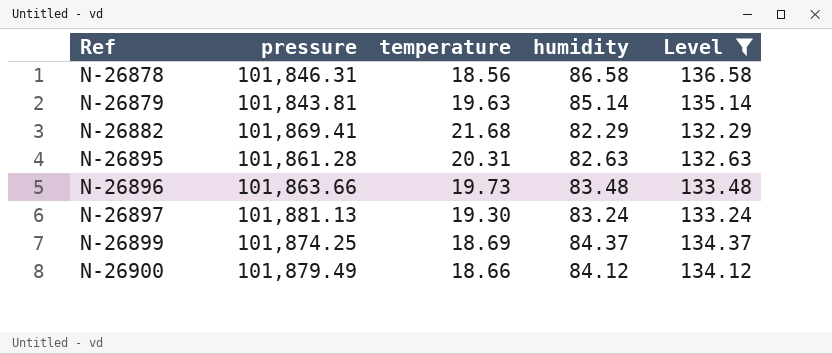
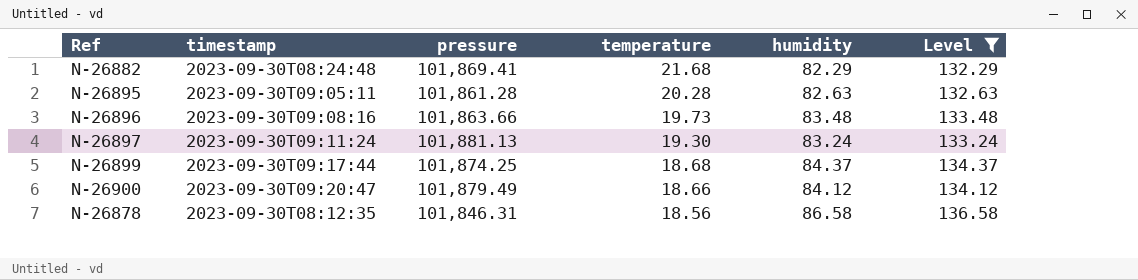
row order: Ref ascending -> temperature descending
column timestamp | position: none -> 2
row N-26879: 101,843.81 | 19.63 | 85.14 | 135.14 -> none
N-26895 | temperature: 20.31 -> 20.28
N-26899 | temperature: 18.69 -> 18.68

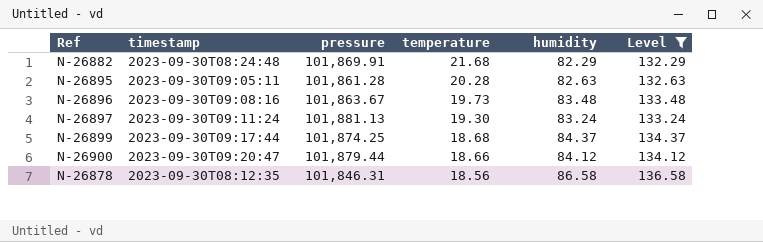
N-26882 | pressure: 101,869.41 -> 101,869.91
N-26896 | pressure: 101,863.66 -> 101,863.67
N-26900 | pressure: 101,879.49 -> 101,879.44

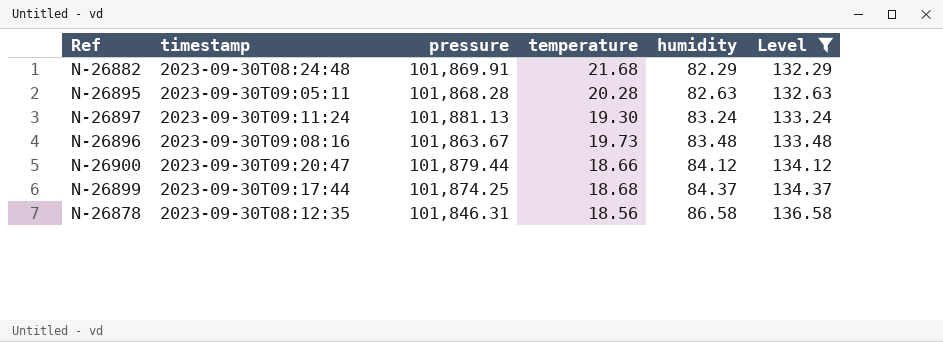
row order: temperature descending -> humidity ascending
N-26895 | pressure: 101,861.28 -> 101,868.28

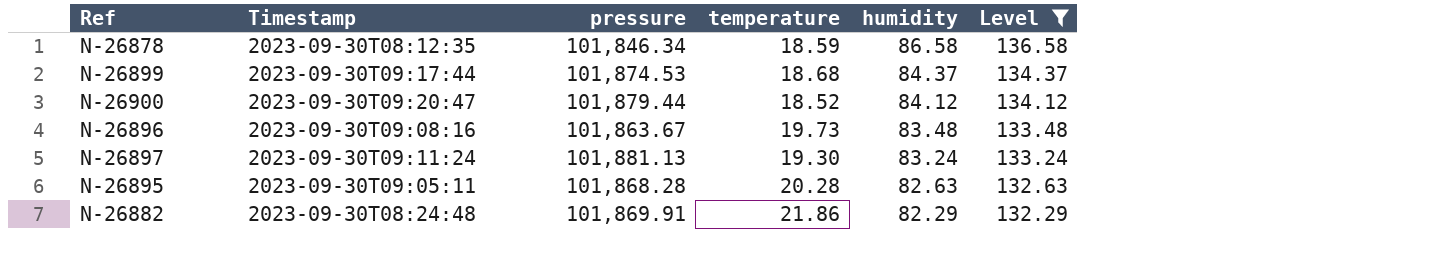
row order: humidity ascending -> humidity descending
column name: timestamp -> Timestamp
N-26878 | pressure: 101,846.31 -> 101,846.34
N-26878 | temperature: 18.56 -> 18.59
N-26899 | pressure: 101,874.25 -> 101,874.53
N-26900 | temperature: 18.66 -> 18.52
N-26882 | temperature: 21.68 -> 21.86

